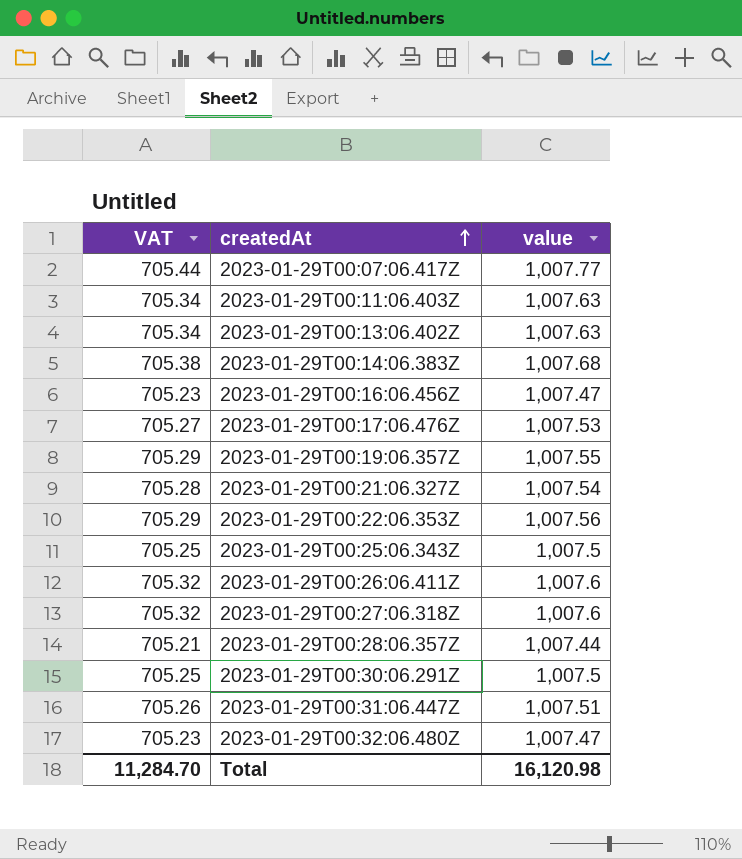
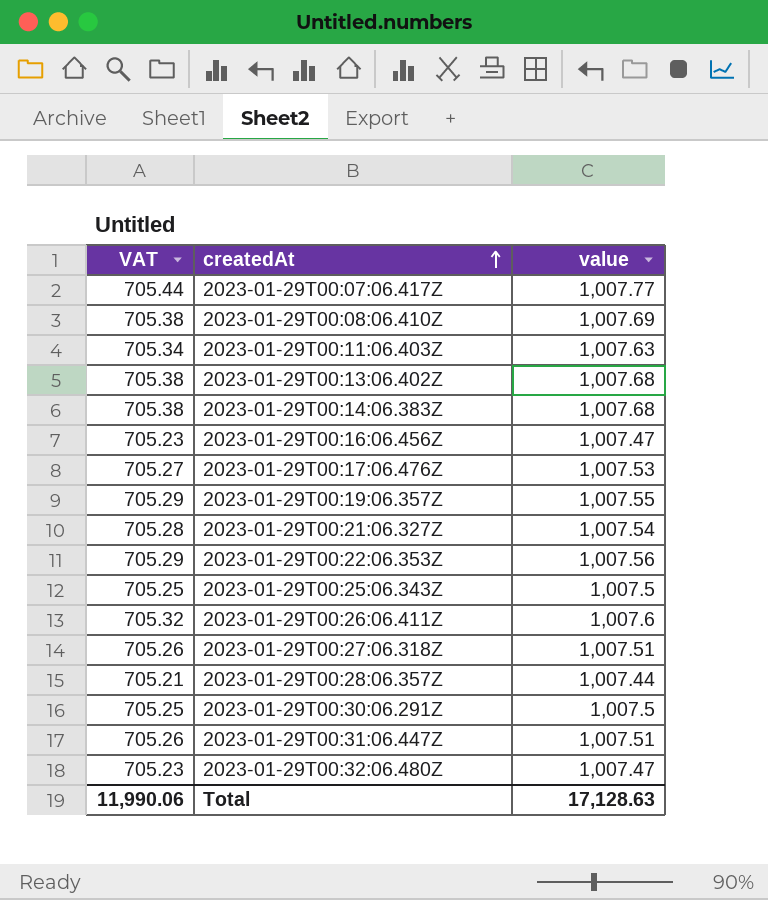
row 2023-01-29T00:08:06.410Z: none -> 705.38 | 1,007.69
2023-01-29T00:13:06.402Z | VAT: 705.34 -> 705.38
2023-01-29T00:13:06.402Z | value: 1,007.63 -> 1,007.68
2023-01-29T00:27:06.318Z | VAT: 705.32 -> 705.26
2023-01-29T00:27:06.318Z | value: 1,007.6 -> 1,007.51
Total | VAT: 11,284.70 -> 11,990.06
Total | value: 16,120.98 -> 17,128.63

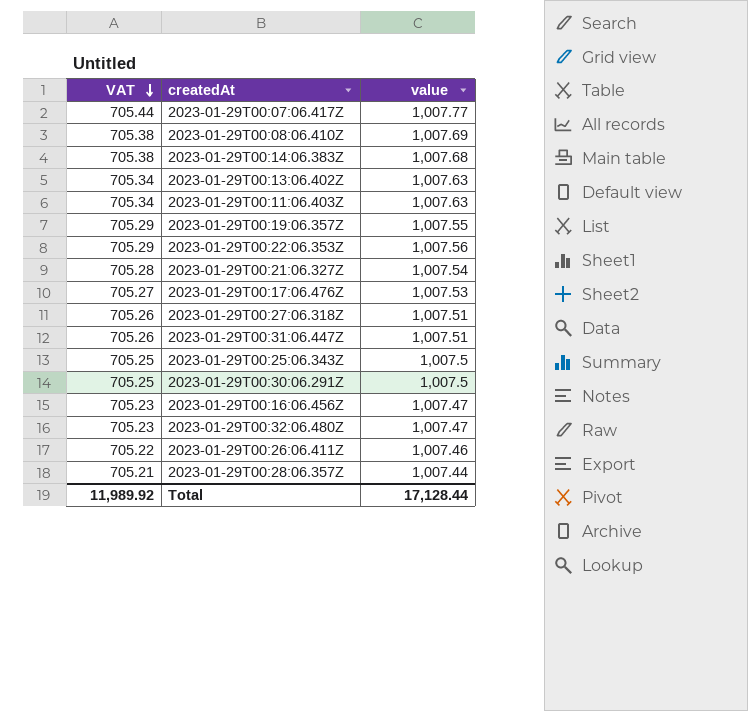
row order: createdAt ascending -> VAT descending
2023-01-29T00:13:06.402Z | VAT: 705.38 -> 705.34
2023-01-29T00:13:06.402Z | value: 1,007.68 -> 1,007.63
2023-01-29T00:26:06.411Z | VAT: 705.32 -> 705.22
2023-01-29T00:26:06.411Z | value: 1,007.6 -> 1,007.46
Total | VAT: 11,990.06 -> 11,989.92
Total | value: 17,128.63 -> 17,128.44

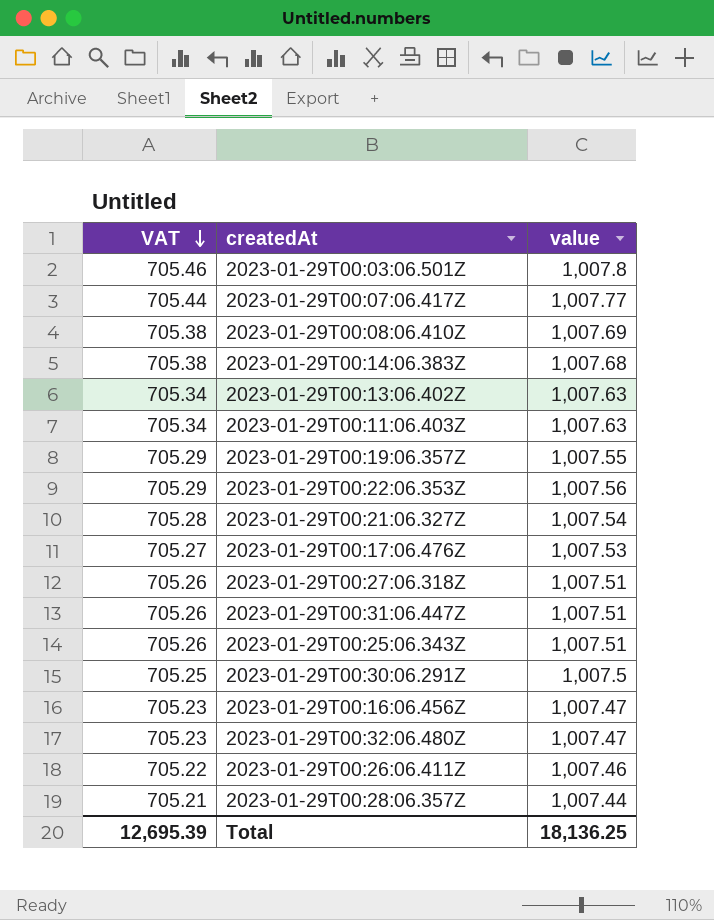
row 2023-01-29T00:03:06.501Z: none -> 705.46 | 1,007.8
2023-01-29T00:25:06.343Z | VAT: 705.25 -> 705.26
2023-01-29T00:25:06.343Z | value: 1,007.5 -> 1,007.51
Total | VAT: 11,989.92 -> 12,695.39
Total | value: 17,128.44 -> 18,136.25

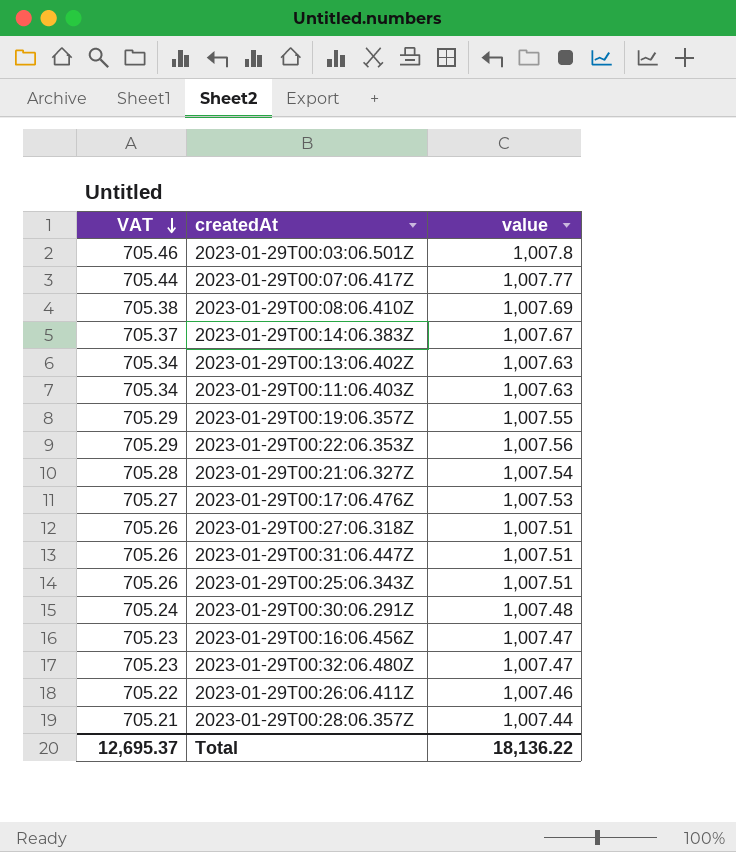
2023-01-29T00:14:06.383Z | VAT: 705.38 -> 705.37
2023-01-29T00:14:06.383Z | value: 1,007.68 -> 1,007.67
2023-01-29T00:30:06.291Z | VAT: 705.25 -> 705.24
2023-01-29T00:30:06.291Z | value: 1,007.5 -> 1,007.48
Total | VAT: 12,695.39 -> 12,695.37
Total | value: 18,136.25 -> 18,136.22

